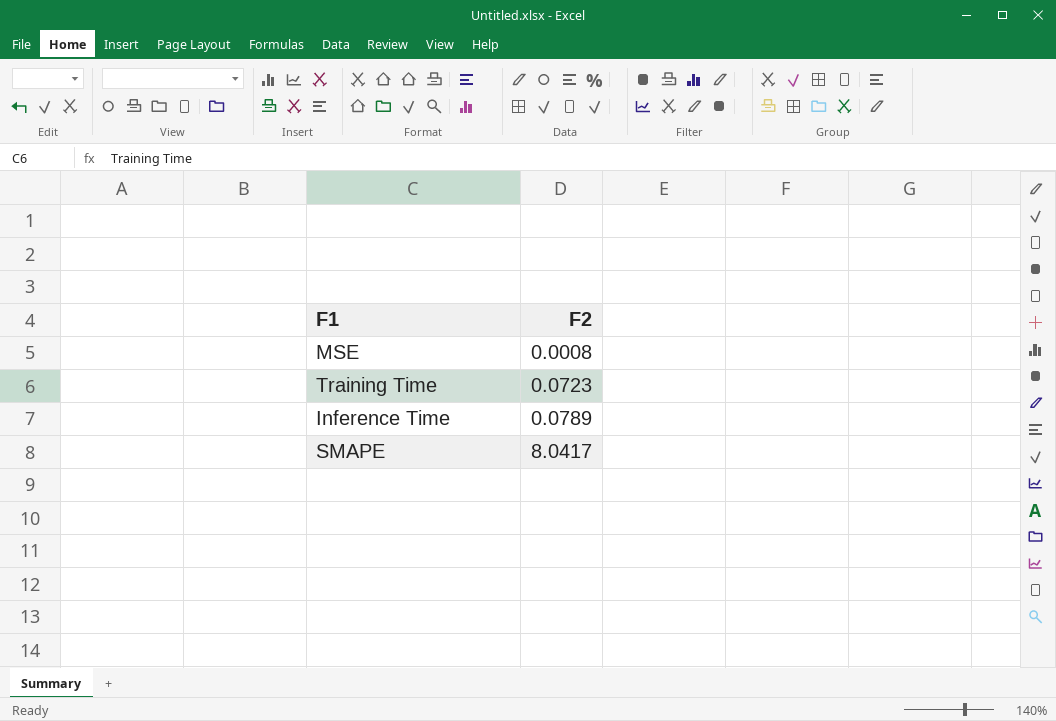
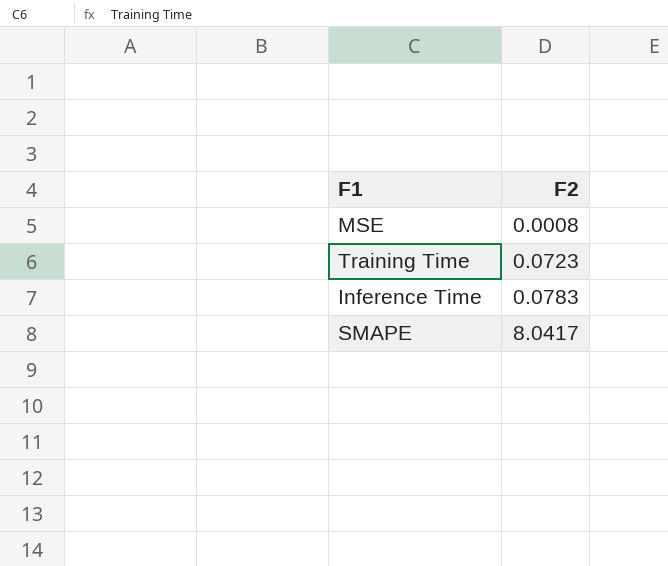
Inference Time | F2: 0.0789 -> 0.0783

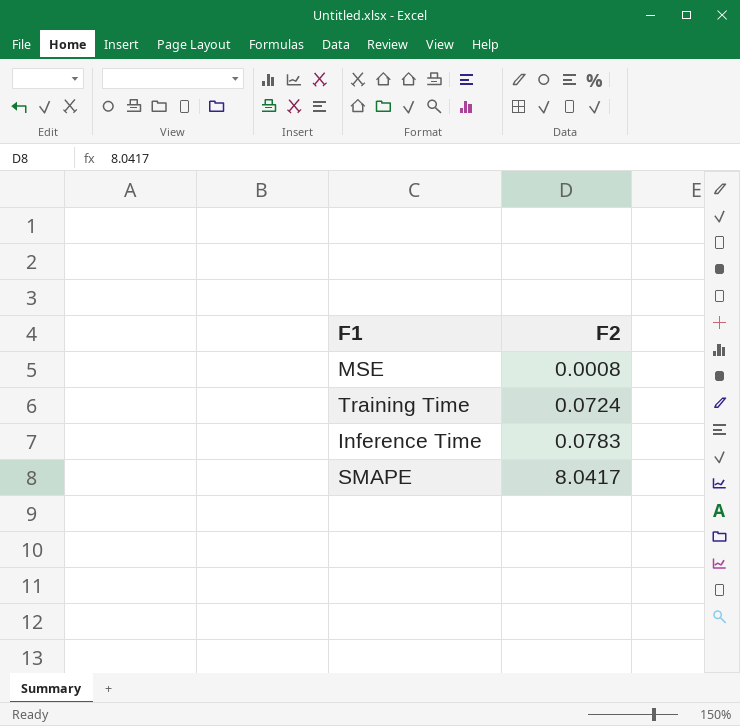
Training Time | F2: 0.0723 -> 0.0724

